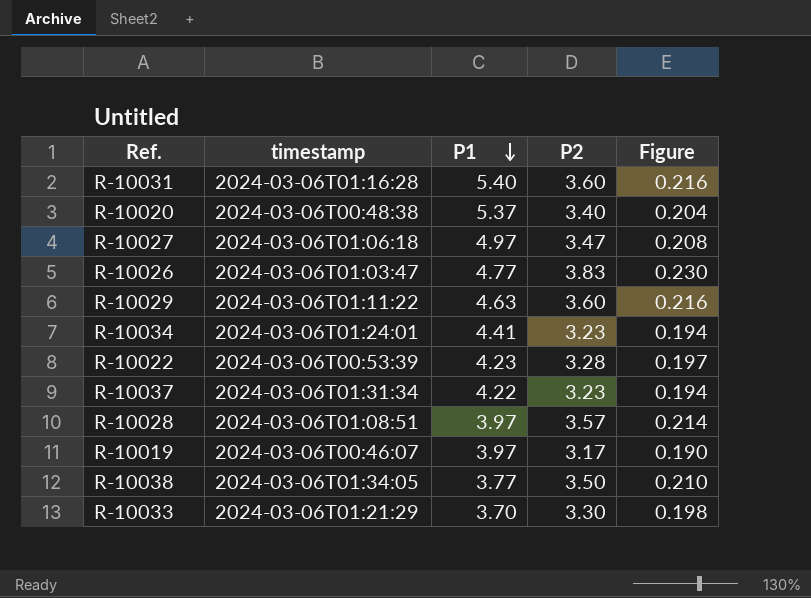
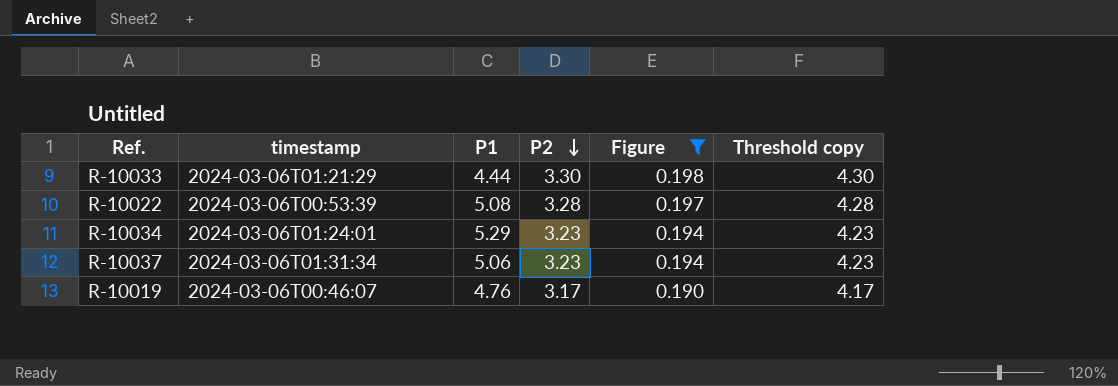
filter: none -> Figure <= 0.198
row order: P1 descending -> P2 descending
column Threshold copy | formula: none -> [P2] + 1
R-10033 | P1: 3.70 -> 4.44
R-10022 | P1: 4.23 -> 5.08
R-10034 | P1: 4.41 -> 5.29
R-10037 | P1: 4.22 -> 5.06
R-10019 | P1: 3.97 -> 4.76

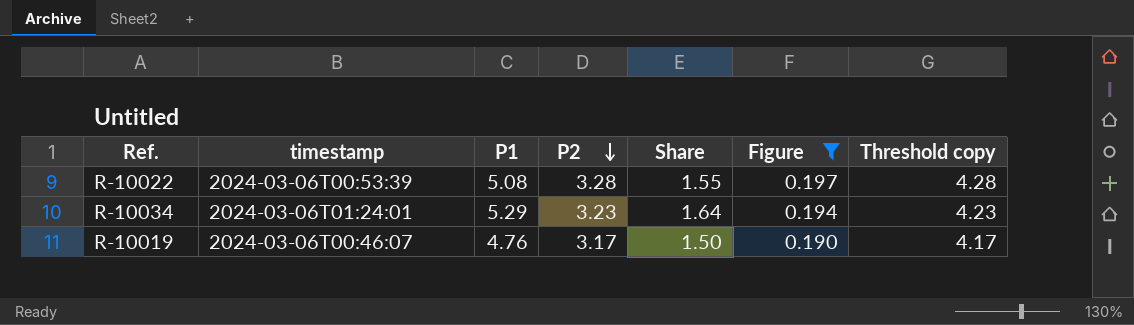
column Share | formula: none -> [P1] / [P2]
row R-10033: 2024-03-06T01:21:29 | 4.44 | 3.30 | 0.198 | 4.30 -> none
row R-10037: 2024-03-06T01:31:34 | 5.06 | 3.23 | 0.194 | 4.23 -> none

